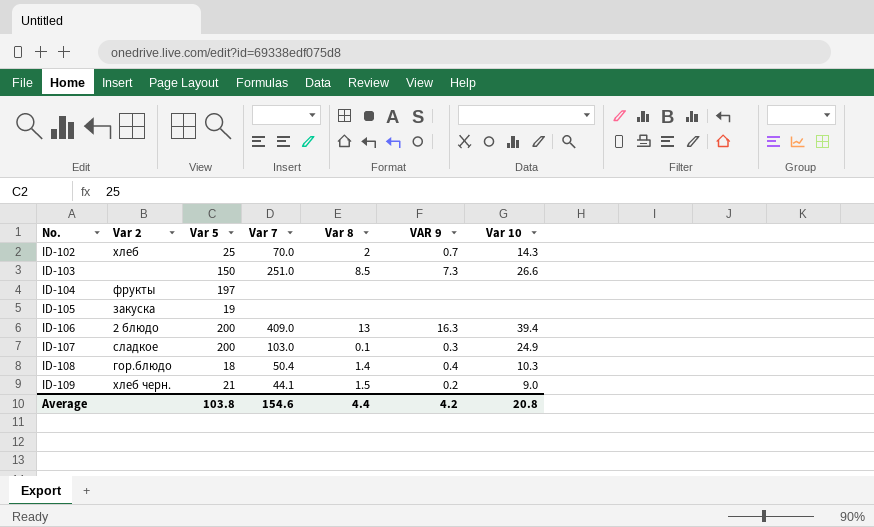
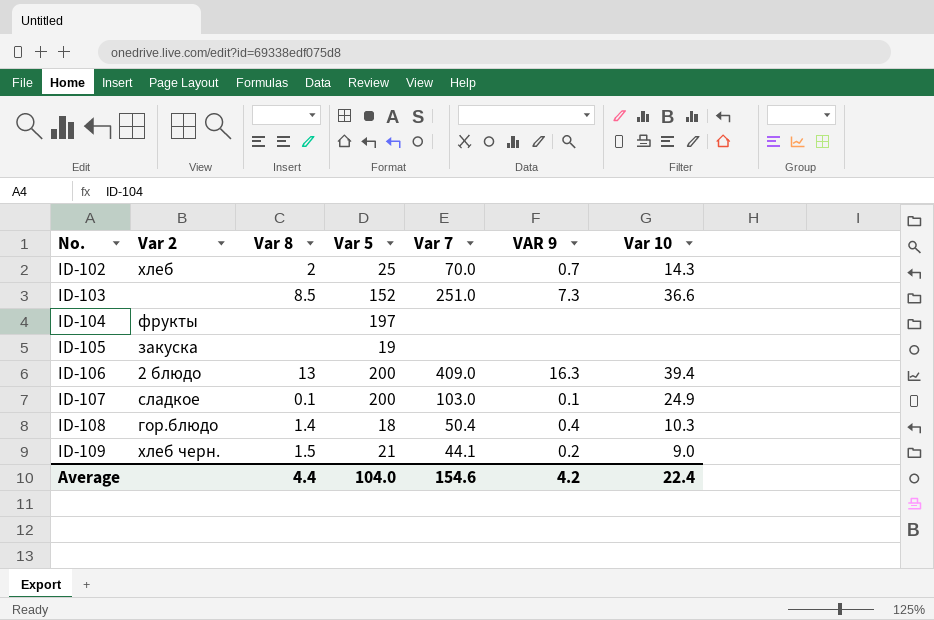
column Var 8 | position: 5 -> 3
ID-103 | Var 5: 150 -> 152
ID-103 | Var 10: 26.6 -> 36.6
ID-107 | VAR 9: 0.3 -> 0.1
Average | Var 5: 103.8 -> 104.0
Average | Var 10: 20.8 -> 22.4

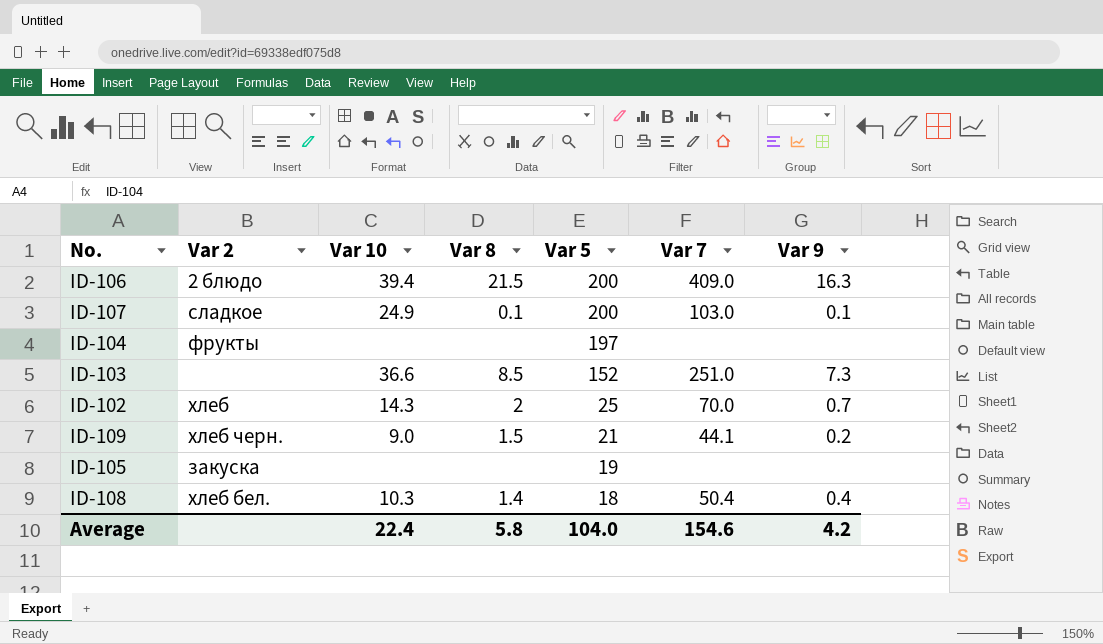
row order: No. ascending -> Var 5 descending
column Var 10 | position: 7 -> 3
column name: VAR 9 -> Var 9
ID-106 | Var 8: 13 -> 21.5
ID-108 | Var 2: гор.блюдо -> хлеб бел.
Average | Var 8: 4.4 -> 5.8

